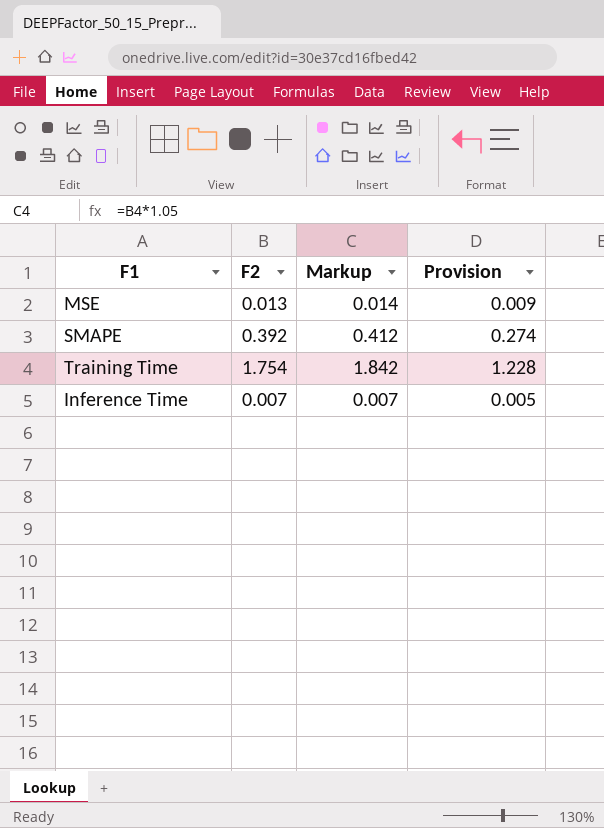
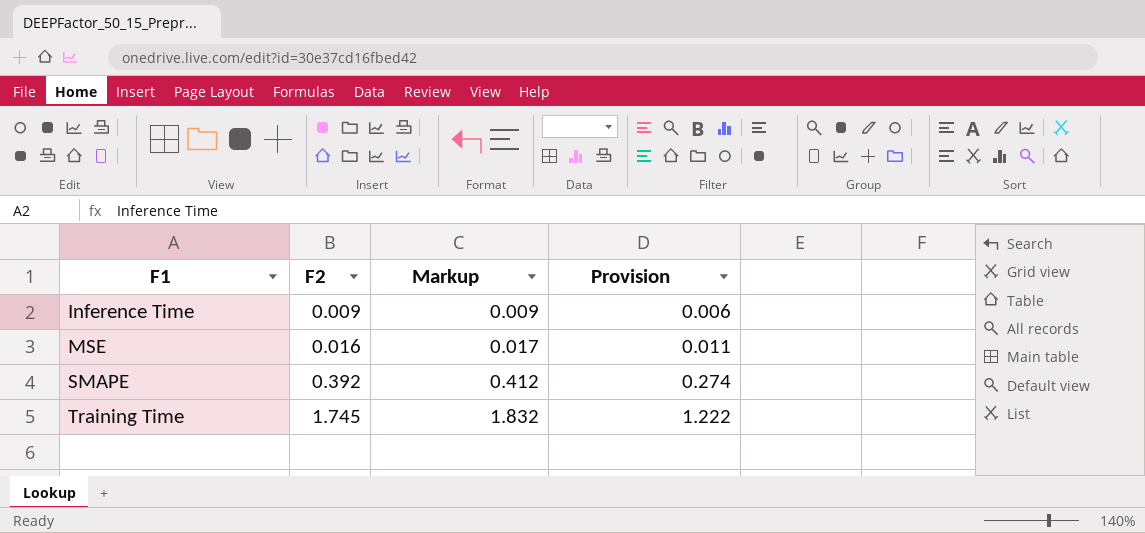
row order: none -> F1 ascending
Inference Time | F2: 0.007 -> 0.009
Inference Time | Markup: 0.007 -> 0.009
Inference Time | Provision: 0.005 -> 0.006
MSE | F2: 0.013 -> 0.016
MSE | Markup: 0.014 -> 0.017
MSE | Provision: 0.009 -> 0.011
Training Time | F2: 1.754 -> 1.745
Training Time | Markup: 1.842 -> 1.832
Training Time | Provision: 1.228 -> 1.222

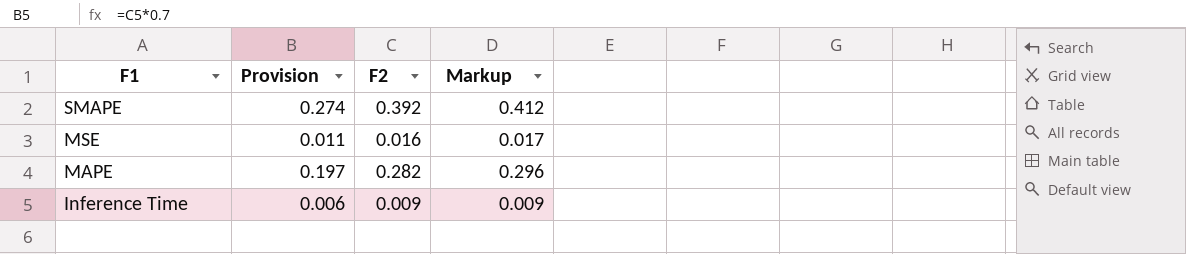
row order: F1 ascending -> F1 descending
column Provision | position: 4 -> 2
row Training Time: 1.745 | 1.832 | 1.222 -> none
row MAPE: none -> 0.197 | 0.282 | 0.296

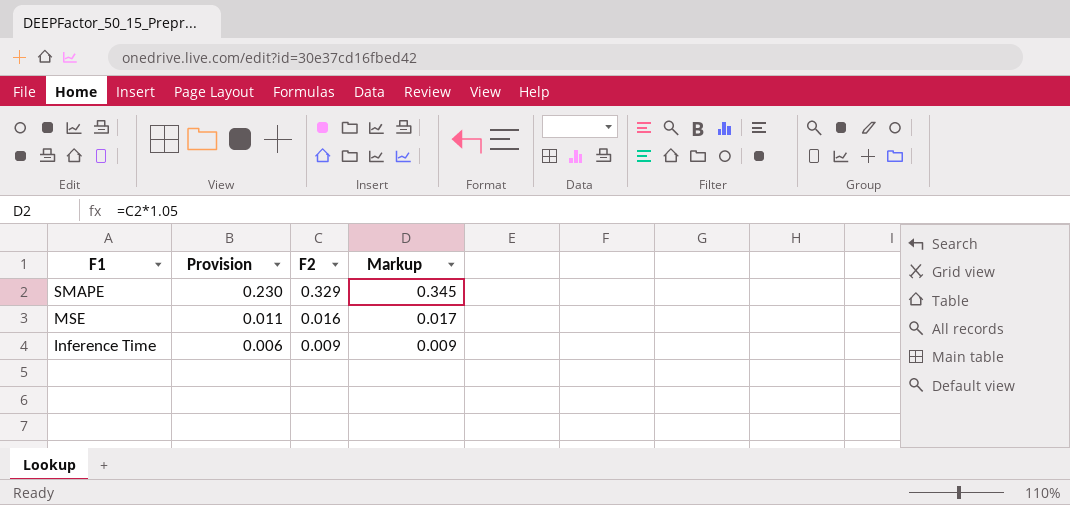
row MAPE: 0.197 | 0.282 | 0.296 -> none
SMAPE | Provision: 0.274 -> 0.230
SMAPE | F2: 0.392 -> 0.329
SMAPE | Markup: 0.412 -> 0.345

